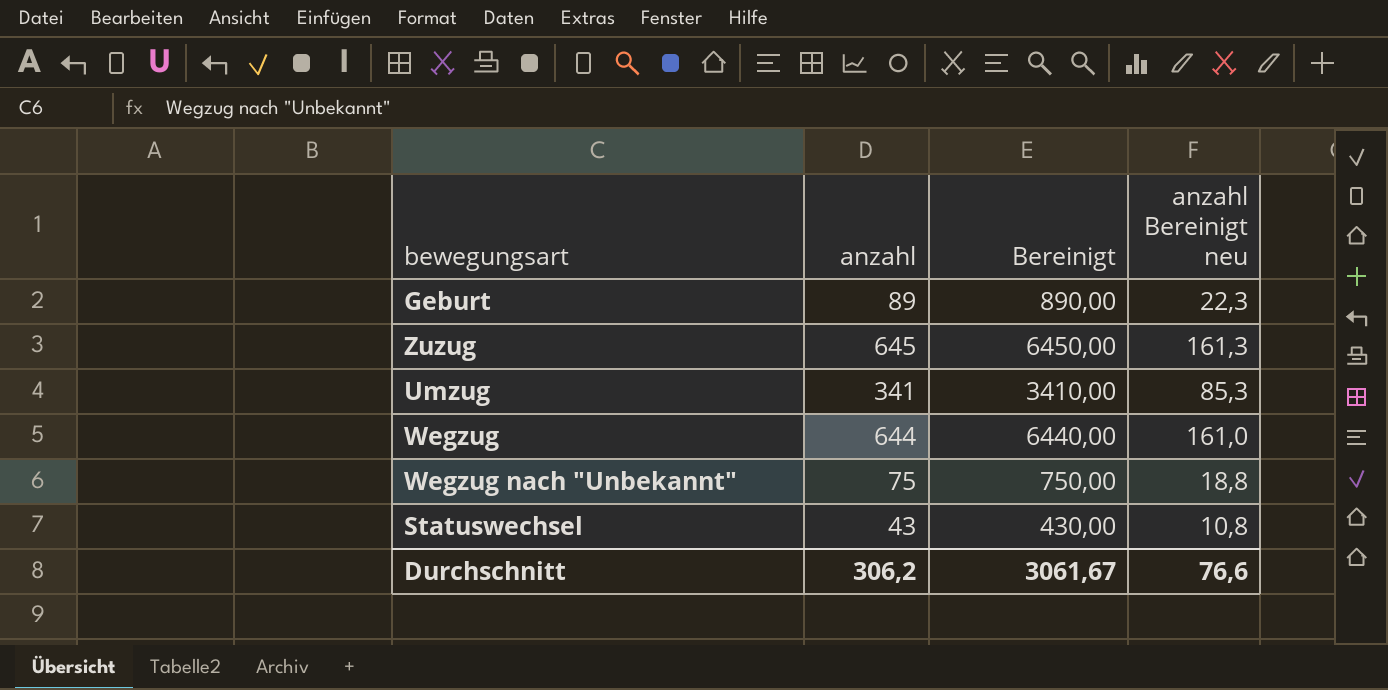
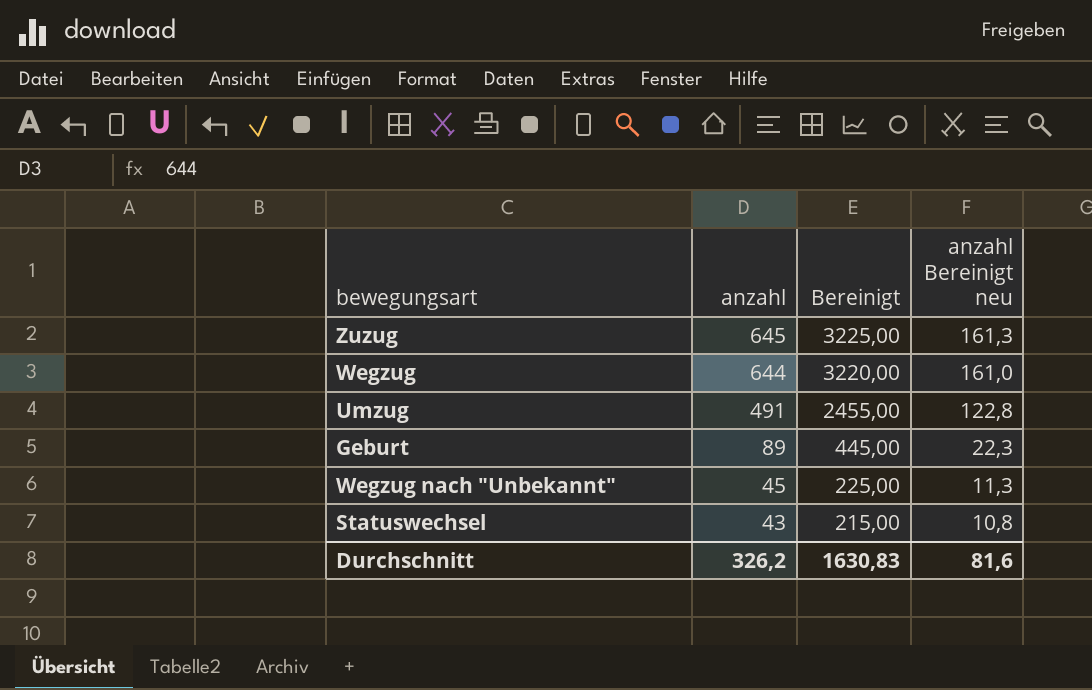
row order: none -> anzahl descending
column Bereinigt | formula: [anzahl] * 10 -> [anzahl] * 5
Umzug | anzahl: 341 -> 491
Umzug | anzahl Bereinigt neu: 85,3 -> 122,8
Wegzug nach "Unbekannt" | anzahl: 75 -> 45
Wegzug nach "Unbekannt" | anzahl Bereinigt neu: 18,8 -> 11,3
Durchschnitt | anzahl: 306,2 -> 326,2
Durchschnitt | Bereinigt: 3061,67 -> 1630,83
Durchschnitt | anzahl Bereinigt neu: 76,6 -> 81,6

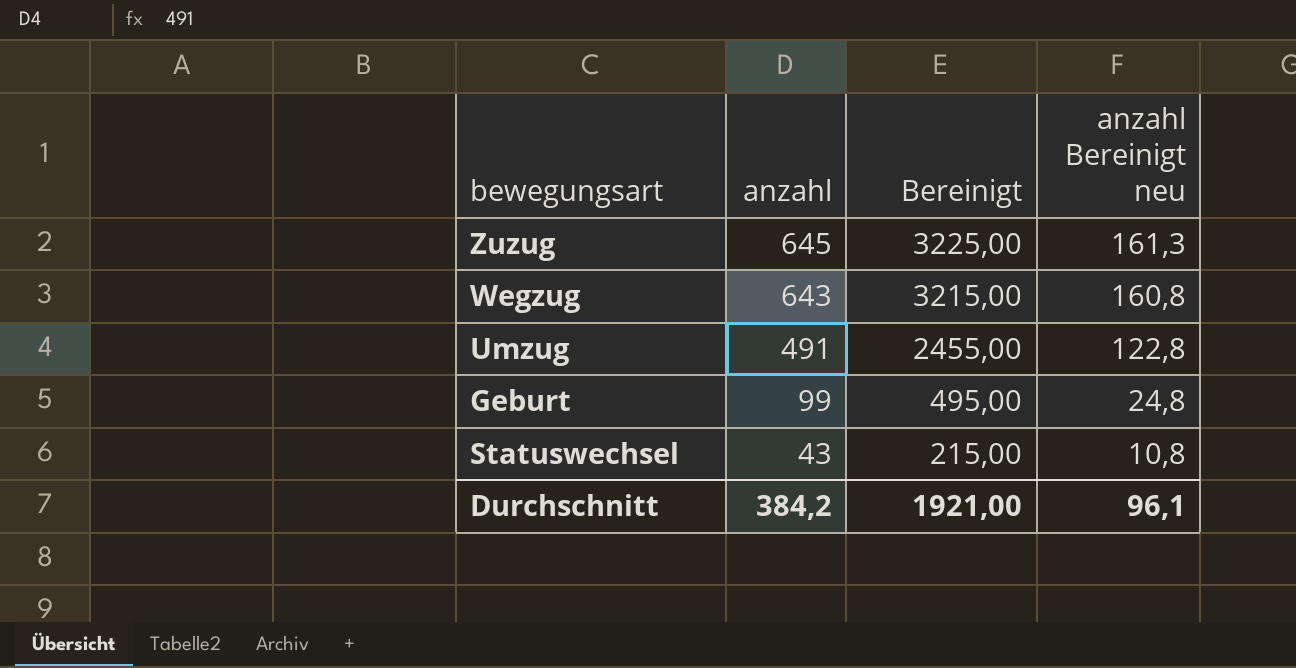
row Wegzug nach "Unbekannt": 45 | 225,00 | 11,3 -> none
Wegzug | anzahl: 644 -> 643
Wegzug | Bereinigt: 3220,00 -> 3215,00
Wegzug | anzahl Bereinigt neu: 161,0 -> 160,8
Geburt | anzahl: 89 -> 99
Geburt | Bereinigt: 445,00 -> 495,00
Geburt | anzahl Bereinigt neu: 22,3 -> 24,8
Durchschnitt | anzahl: 326,2 -> 384,2
Durchschnitt | Bereinigt: 1630,83 -> 1921,00
Durchschnitt | anzahl Bereinigt neu: 81,6 -> 96,1

